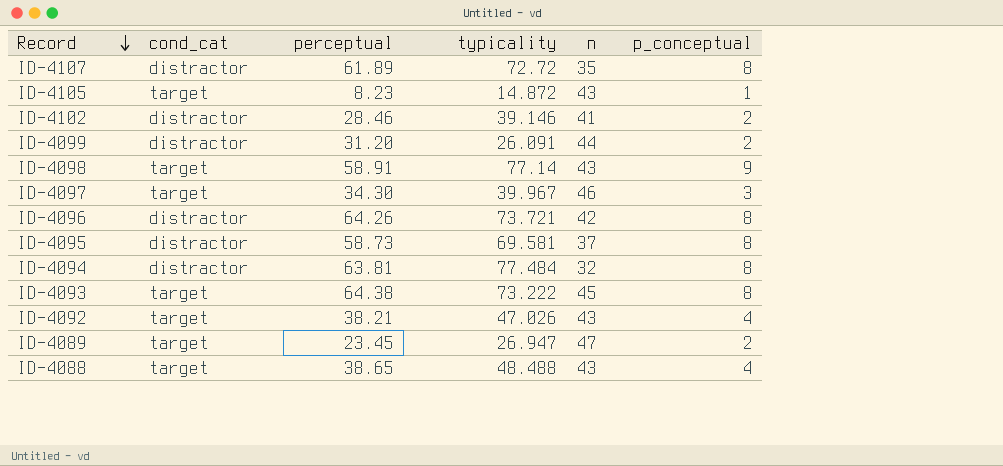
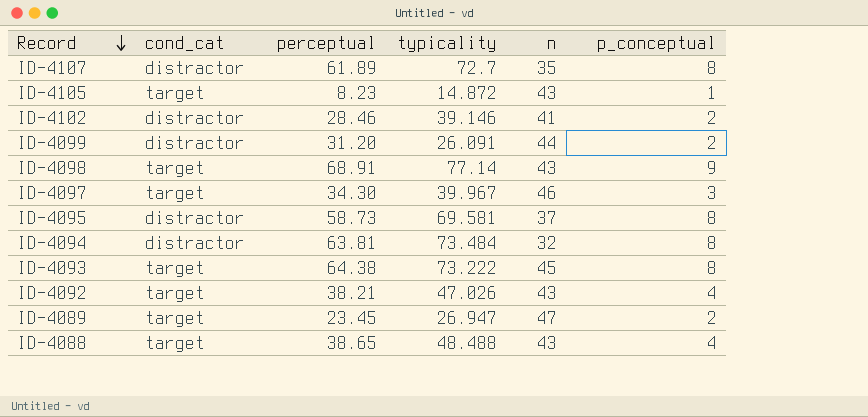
row ID-4096: distractor | 64.26 | 73.721 | 42 | 8 -> none
ID-4107 | typicality: 72.72 -> 72.7
ID-4098 | perceptual: 58.91 -> 68.91
ID-4094 | typicality: 77.484 -> 73.484

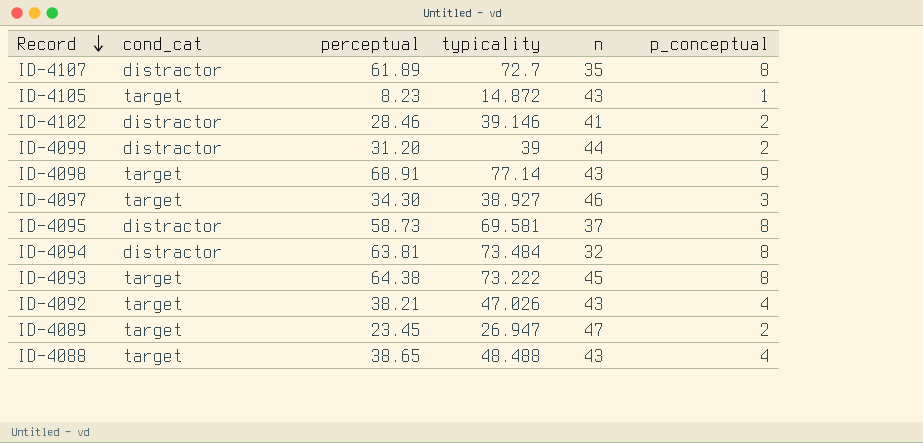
ID-4099 | typicality: 26.091 -> 39
ID-4097 | typicality: 39.967 -> 38.927

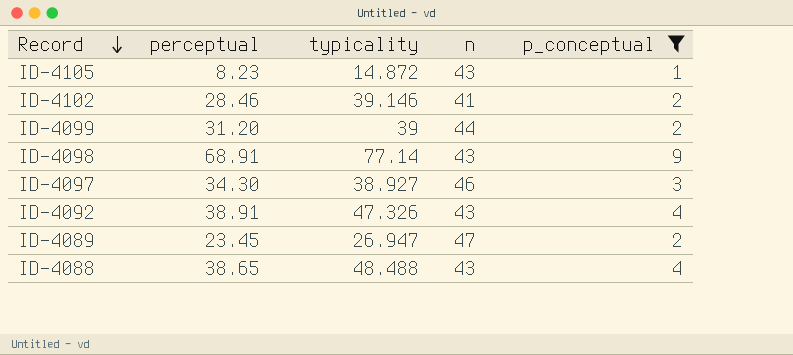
filter: none -> p_conceptual != 8
column cond_cat | position: 2 -> none
ID-4092 | perceptual: 38.21 -> 38.91
ID-4092 | typicality: 47.026 -> 47.326

